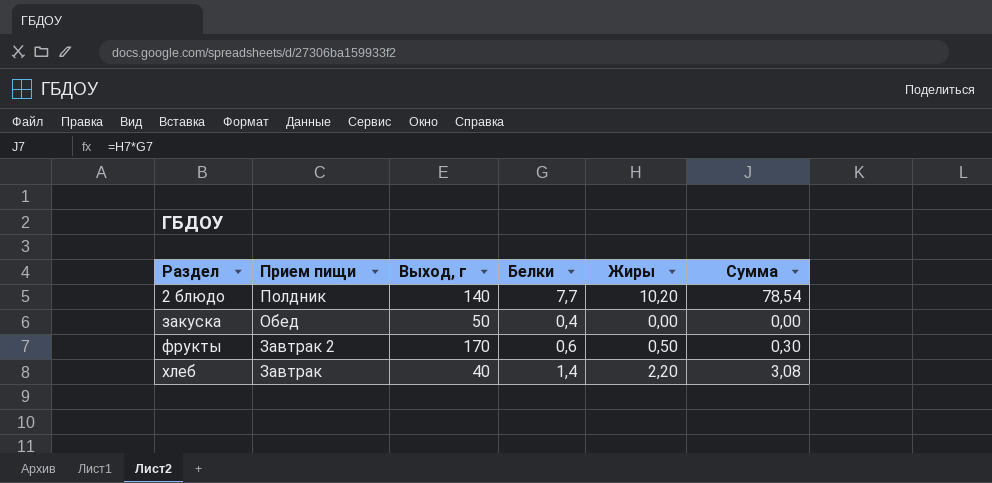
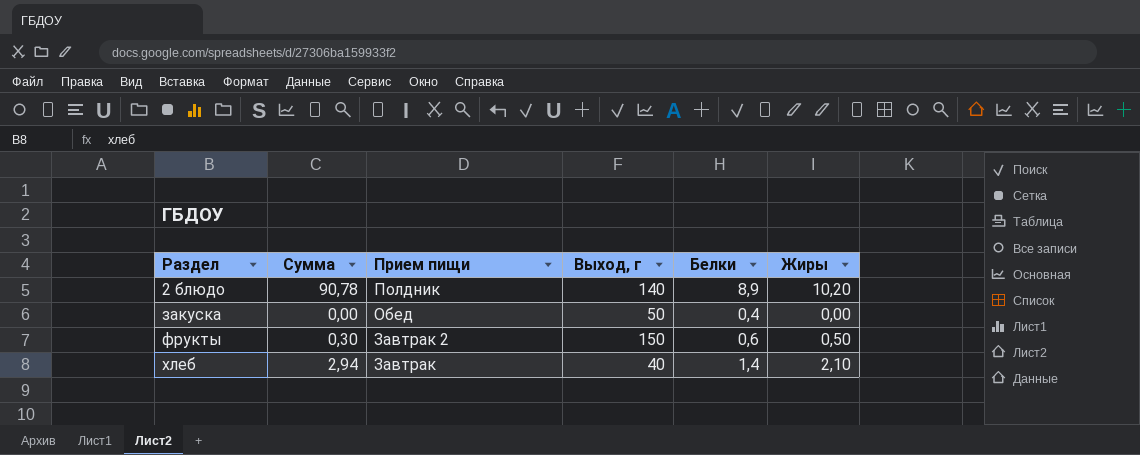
column Сумма | position: 6 -> 2
2 блюдо | Сумма: 78,54 -> 90,78
2 блюдо | Белки: 7,7 -> 8,9
фрукты | Выход, г: 170 -> 150
хлеб | Сумма: 3,08 -> 2,94
хлеб | Жиры: 2,20 -> 2,10

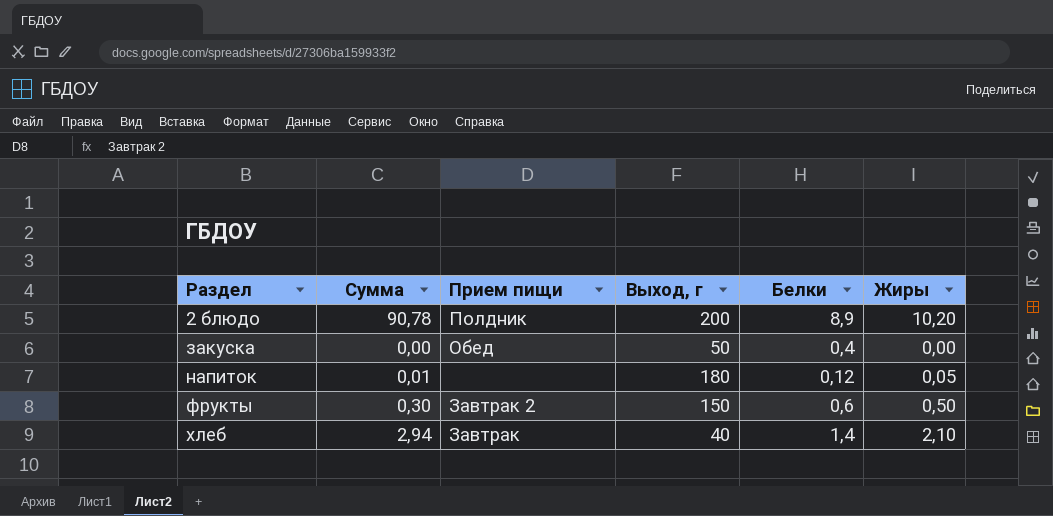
2 блюдо | Выход, г: 140 -> 200
row напиток: none -> 0,01 | none | 180 | 0,12 | 0,05

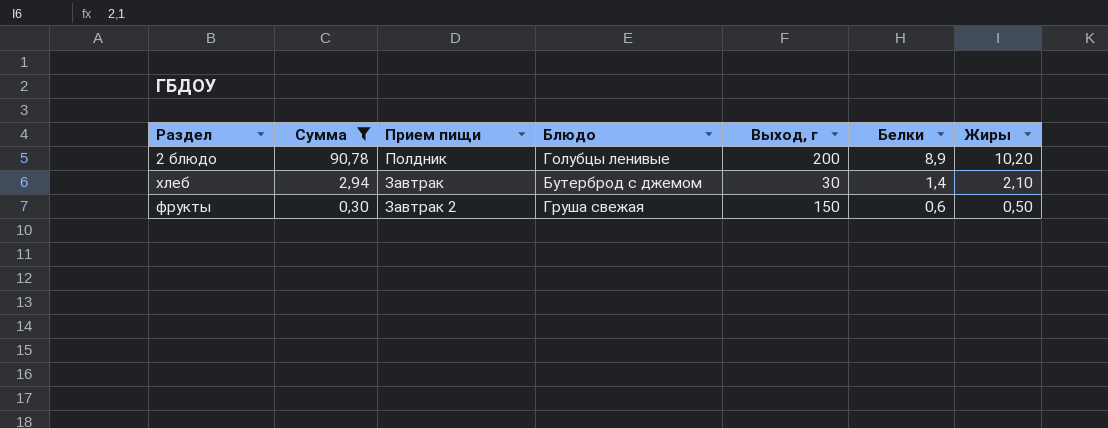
filter: none -> Сумма >= 0,30
row order: Раздел ascending -> Сумма descending
column Блюдо | position: none -> 4
хлеб | Выход, г: 40 -> 30

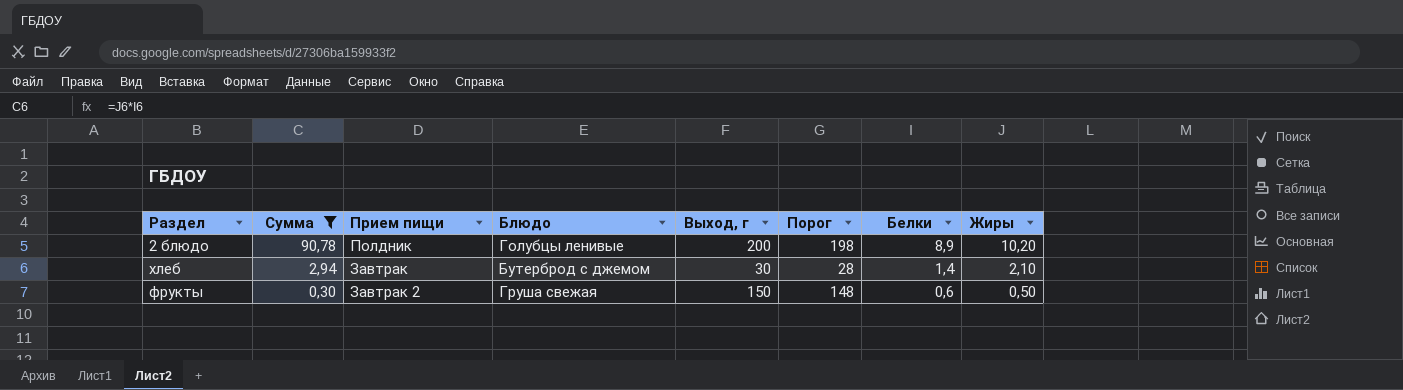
column Порог | formula: none -> [Выход, г] - 2

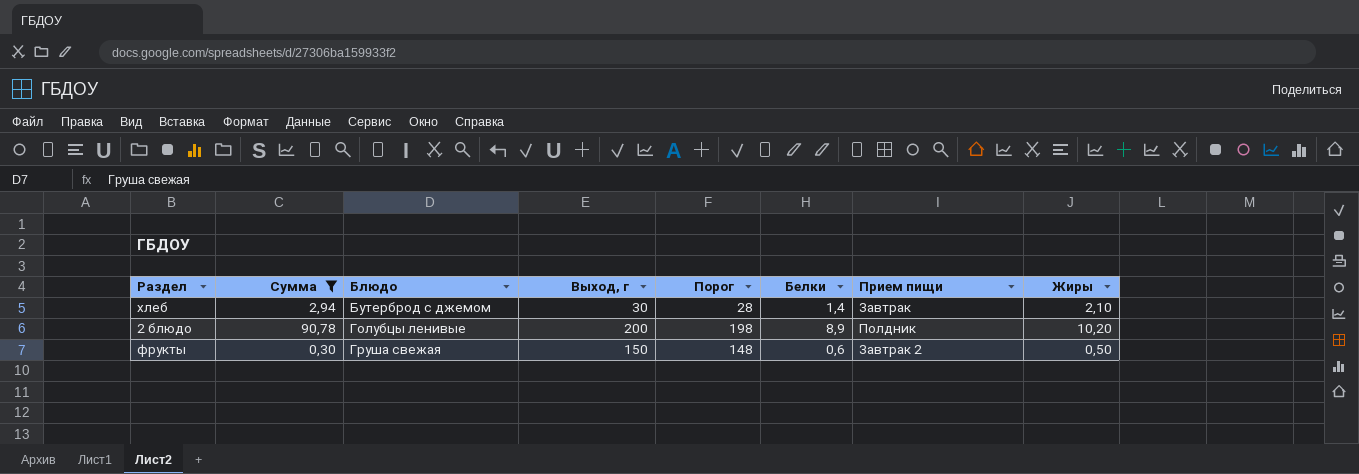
row order: Сумма descending -> Блюдо ascending
column Прием пищи | position: 3 -> 7

